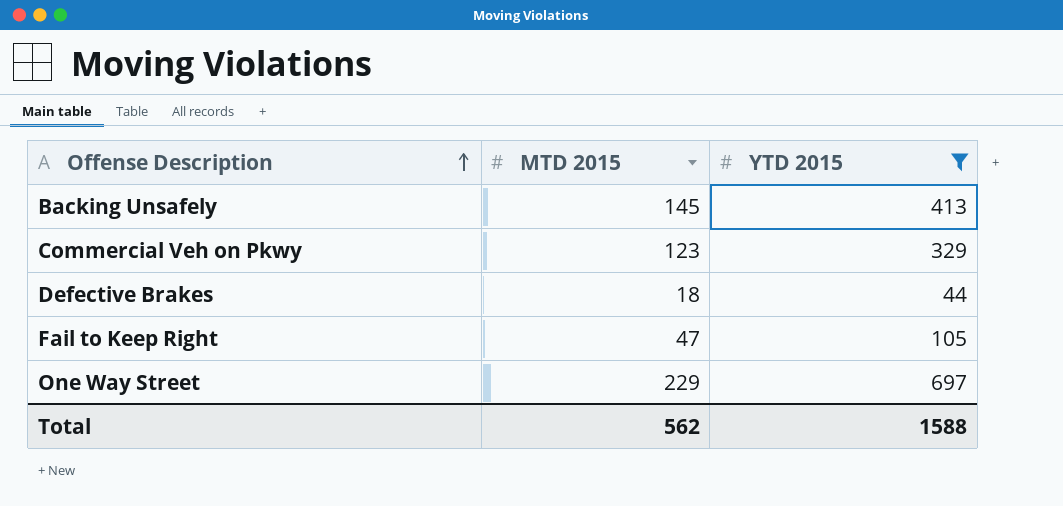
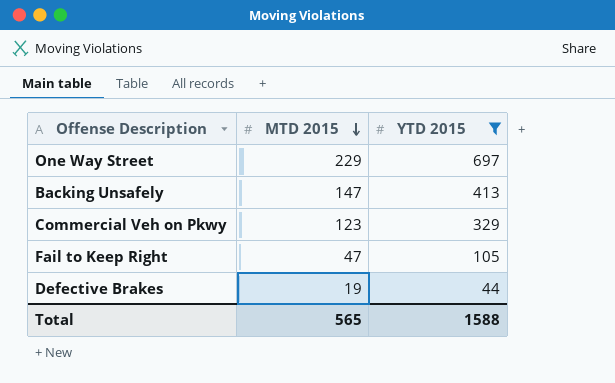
row order: Offense Description ascending -> MTD 2015 descending
Backing Unsafely | MTD 2015: 145 -> 147
Defective Brakes | MTD 2015: 18 -> 19
Total | MTD 2015: 562 -> 565

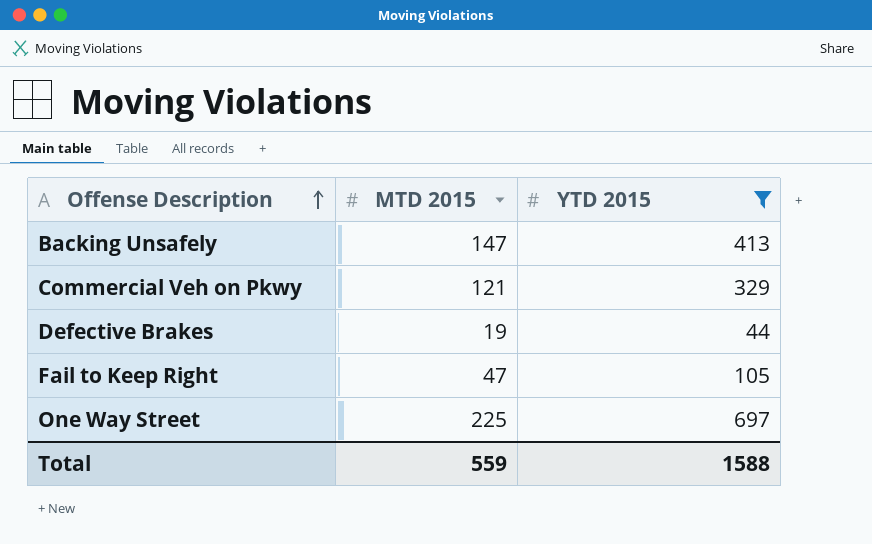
row order: MTD 2015 descending -> Offense Description ascending
Commercial Veh on Pkwy | MTD 2015: 123 -> 121
One Way Street | MTD 2015: 229 -> 225
Total | MTD 2015: 565 -> 559

